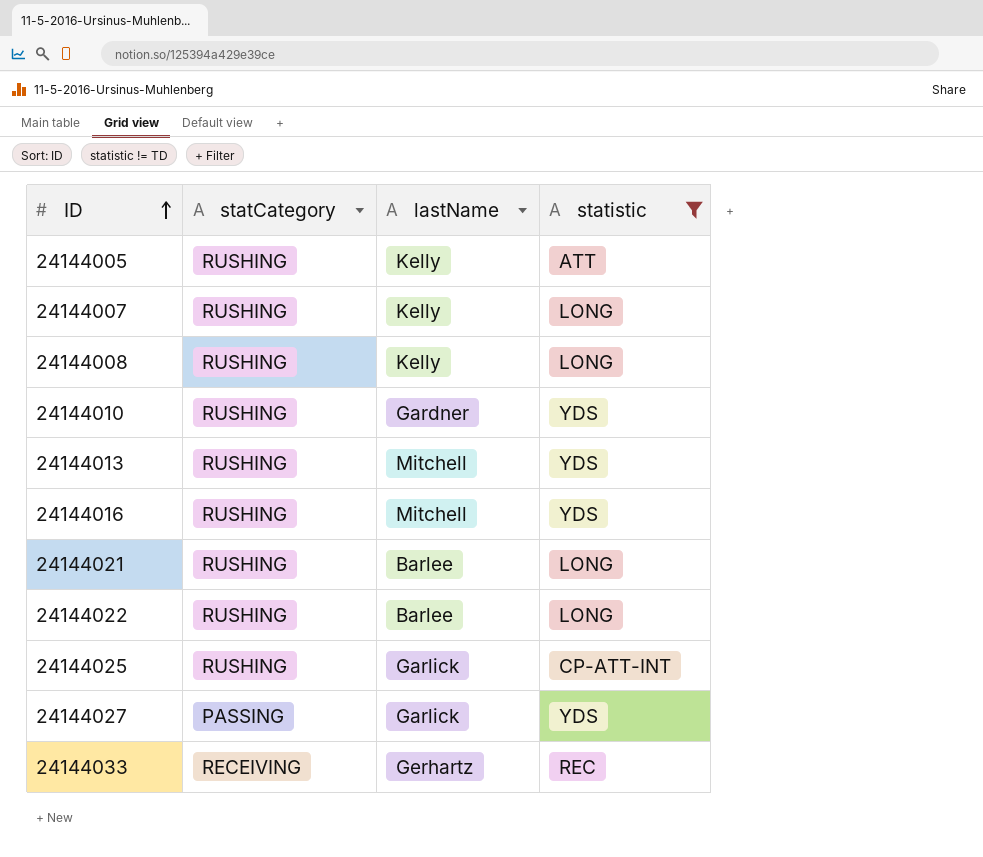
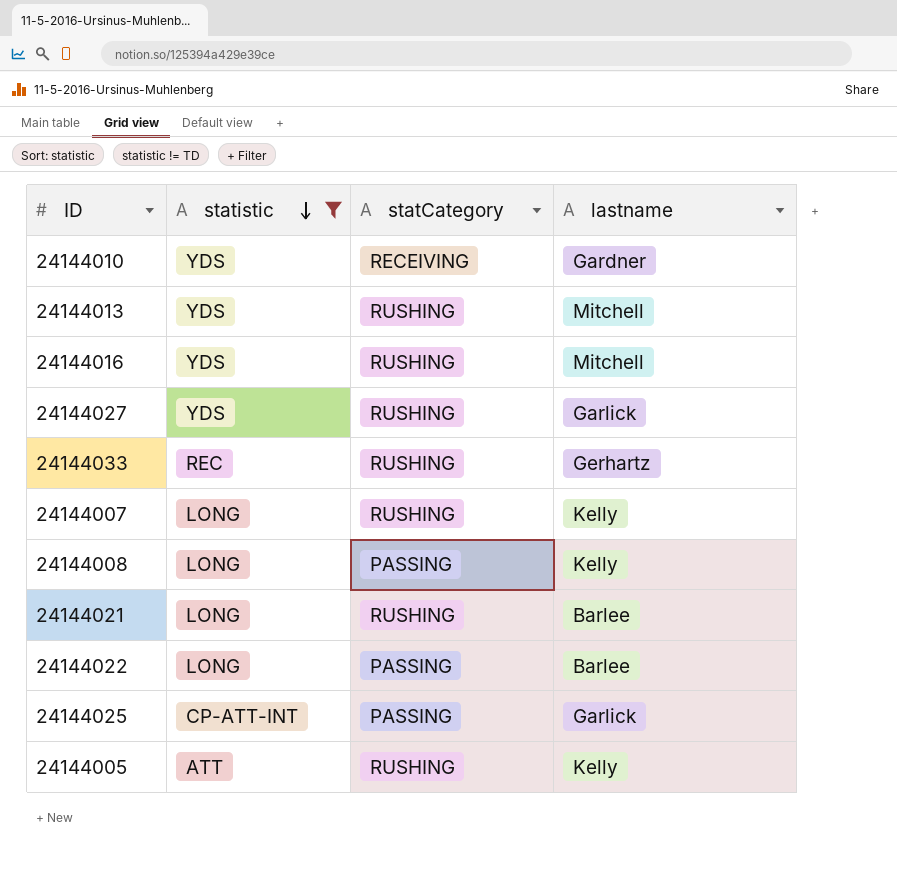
row order: ID ascending -> statistic descending
column statistic | position: 4 -> 2
column name: lastName -> lastname
24144010 | statCategory: RUSHING -> RECEIVING
24144027 | statCategory: PASSING -> RUSHING
24144033 | statCategory: RECEIVING -> RUSHING
24144008 | statCategory: RUSHING -> PASSING
24144022 | statCategory: RUSHING -> PASSING
24144025 | statCategory: RUSHING -> PASSING

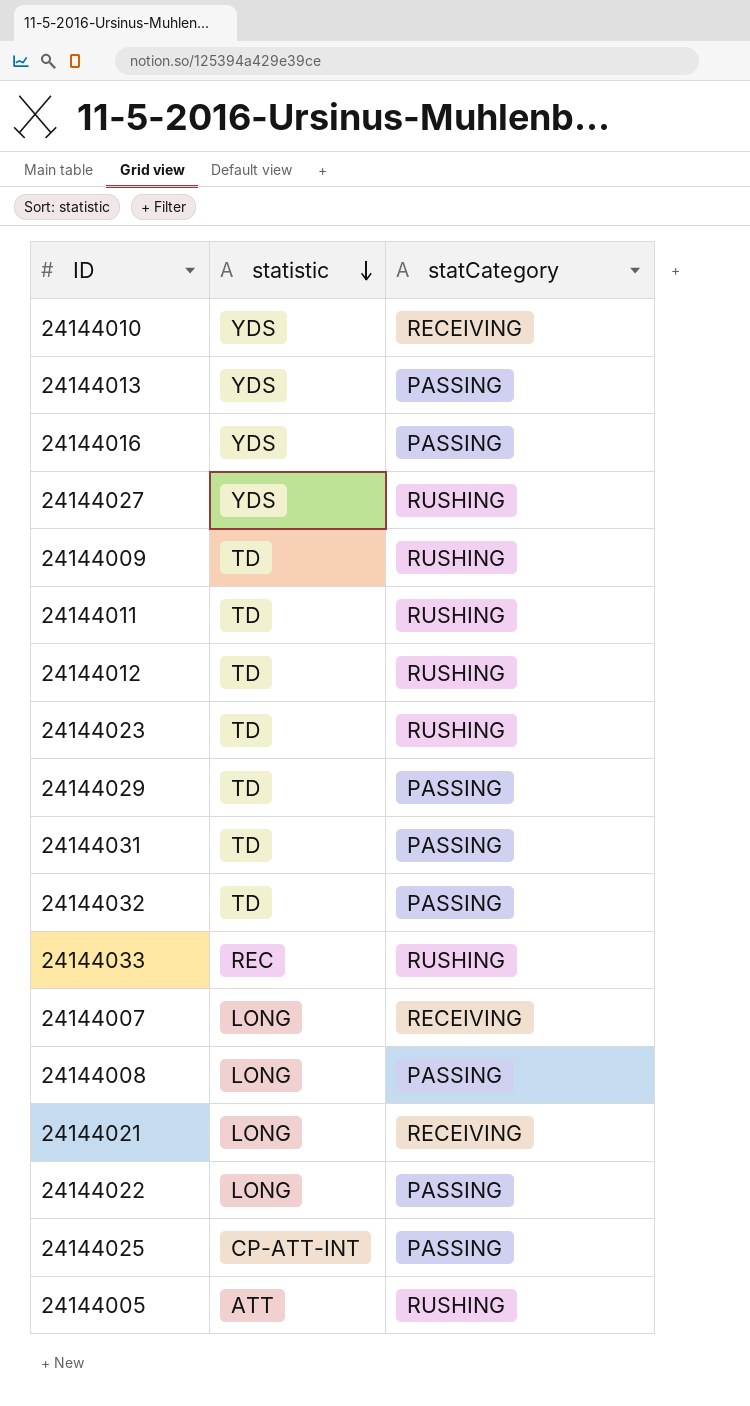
filter: statistic != TD -> none
column lastname | position: 4 -> none
24144013 | statCategory: RUSHING -> PASSING
24144016 | statCategory: RUSHING -> PASSING
24144007 | statCategory: RUSHING -> RECEIVING
24144021 | statCategory: RUSHING -> RECEIVING

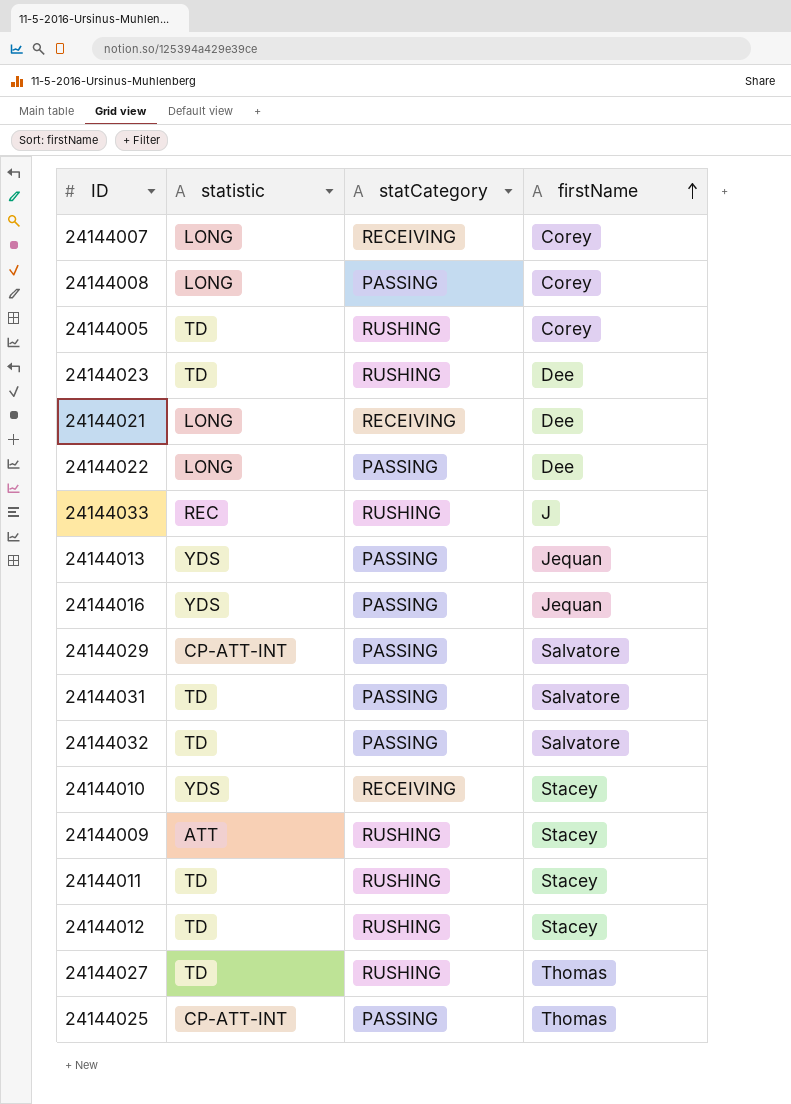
row order: statistic descending -> firstName ascending
column firstName | position: none -> 4
24144005 | statistic: ATT -> TD
24144029 | statistic: TD -> CP-ATT-INT
24144009 | statistic: TD -> ATT
24144027 | statistic: YDS -> TD

